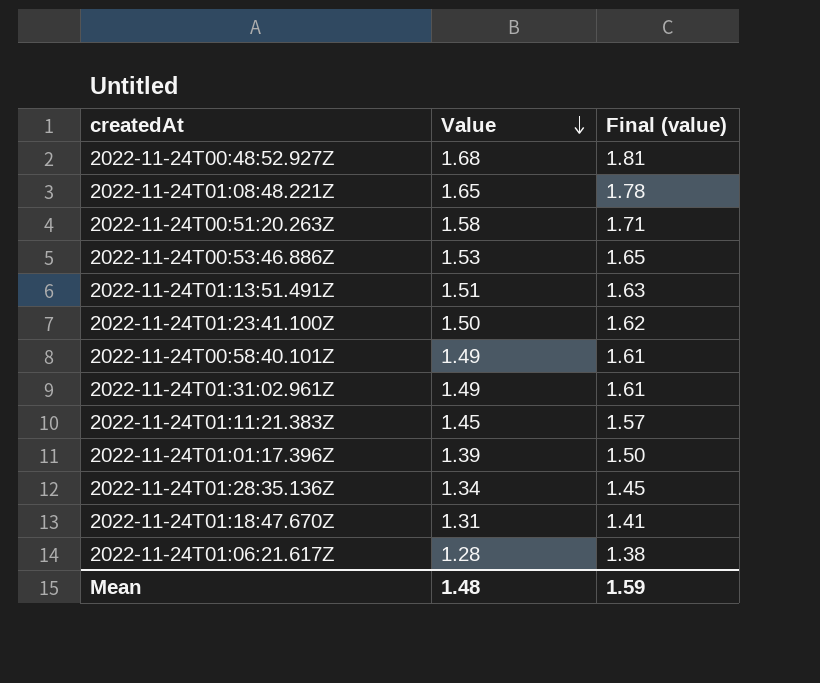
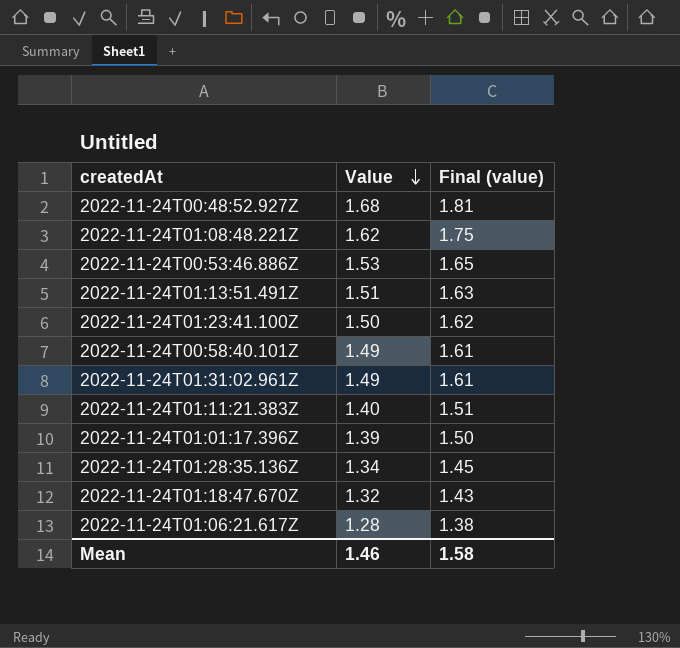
row 2022-11-24T00:51:20.263Z: 1.58 | 1.71 -> none
2022-11-24T01:08:48.221Z | Value: 1.65 -> 1.62
2022-11-24T01:08:48.221Z | Final (value): 1.78 -> 1.75
2022-11-24T01:11:21.383Z | Value: 1.45 -> 1.40
2022-11-24T01:11:21.383Z | Final (value): 1.57 -> 1.51
2022-11-24T01:18:47.670Z | Value: 1.31 -> 1.32
2022-11-24T01:18:47.670Z | Final (value): 1.41 -> 1.43
Mean | Value: 1.48 -> 1.46
Mean | Final (value): 1.59 -> 1.58

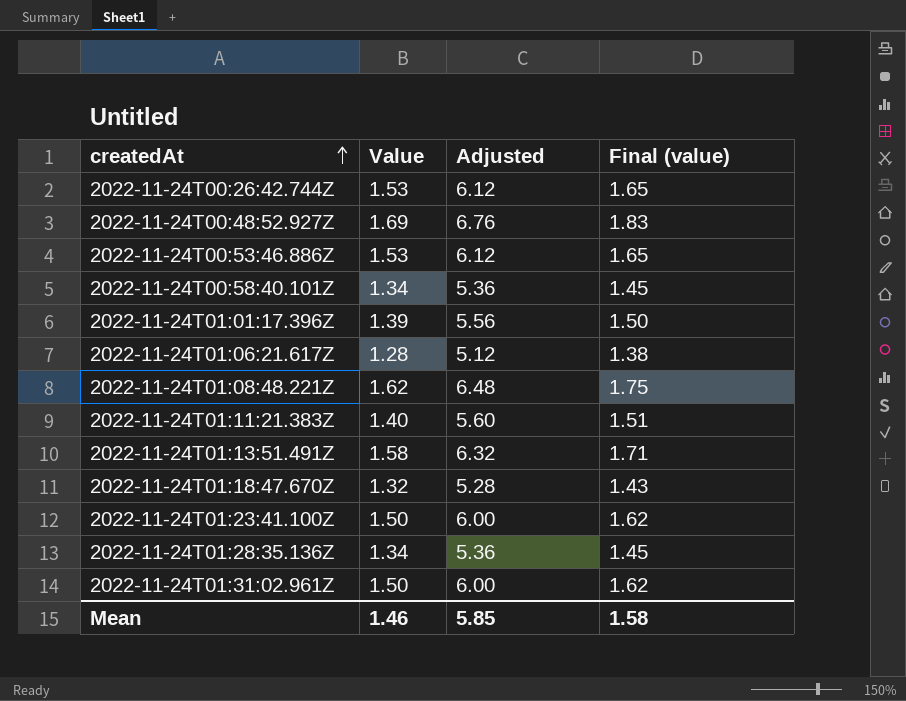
row order: Value descending -> createdAt ascending
column Adjusted | formula: none -> [Value] * 4
row 2022-11-24T00:26:42.744Z: none -> 1.53 | 6.12 | 1.65
2022-11-24T00:48:52.927Z | Value: 1.68 -> 1.69
2022-11-24T00:48:52.927Z | Final (value): 1.81 -> 1.83
2022-11-24T00:58:40.101Z | Value: 1.49 -> 1.34
2022-11-24T00:58:40.101Z | Final (value): 1.61 -> 1.45
2022-11-24T01:13:51.491Z | Value: 1.51 -> 1.58
2022-11-24T01:13:51.491Z | Final (value): 1.63 -> 1.71
2022-11-24T01:31:02.961Z | Value: 1.49 -> 1.50
2022-11-24T01:31:02.961Z | Final (value): 1.61 -> 1.62

